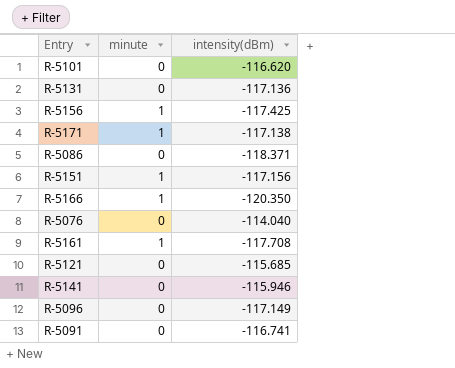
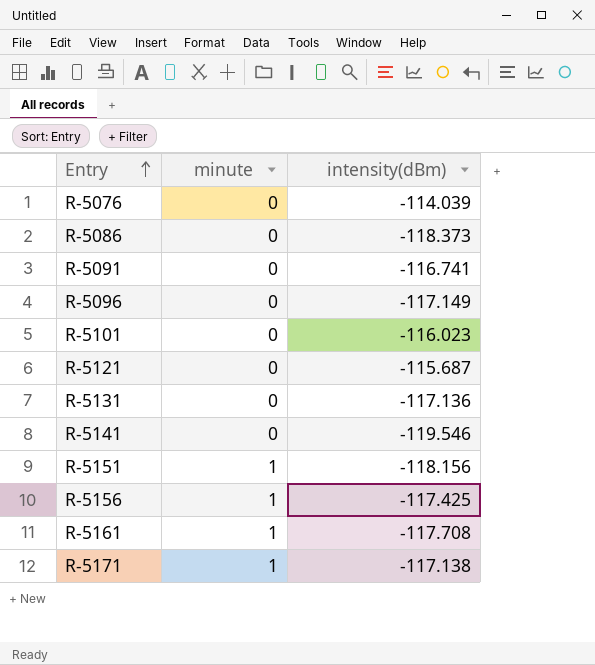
row order: none -> Entry ascending
row R-5166: 1 | -120.350 -> none
R-5076 | intensity(dBm): -114.040 -> -114.039
R-5086 | intensity(dBm): -118.371 -> -118.373
R-5101 | intensity(dBm): -116.620 -> -116.023
R-5121 | intensity(dBm): -115.685 -> -115.687
R-5141 | intensity(dBm): -115.946 -> -119.546
R-5151 | intensity(dBm): -117.156 -> -118.156

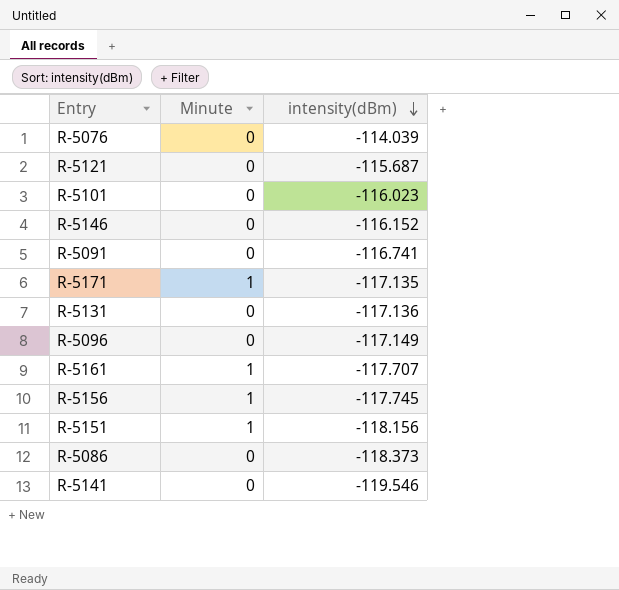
row order: Entry ascending -> intensity(dBm) descending
column name: minute -> Minute
row R-5146: none -> 0 | -116.152
R-5171 | intensity(dBm): -117.138 -> -117.135
R-5161 | intensity(dBm): -117.708 -> -117.707
R-5156 | intensity(dBm): -117.425 -> -117.745

